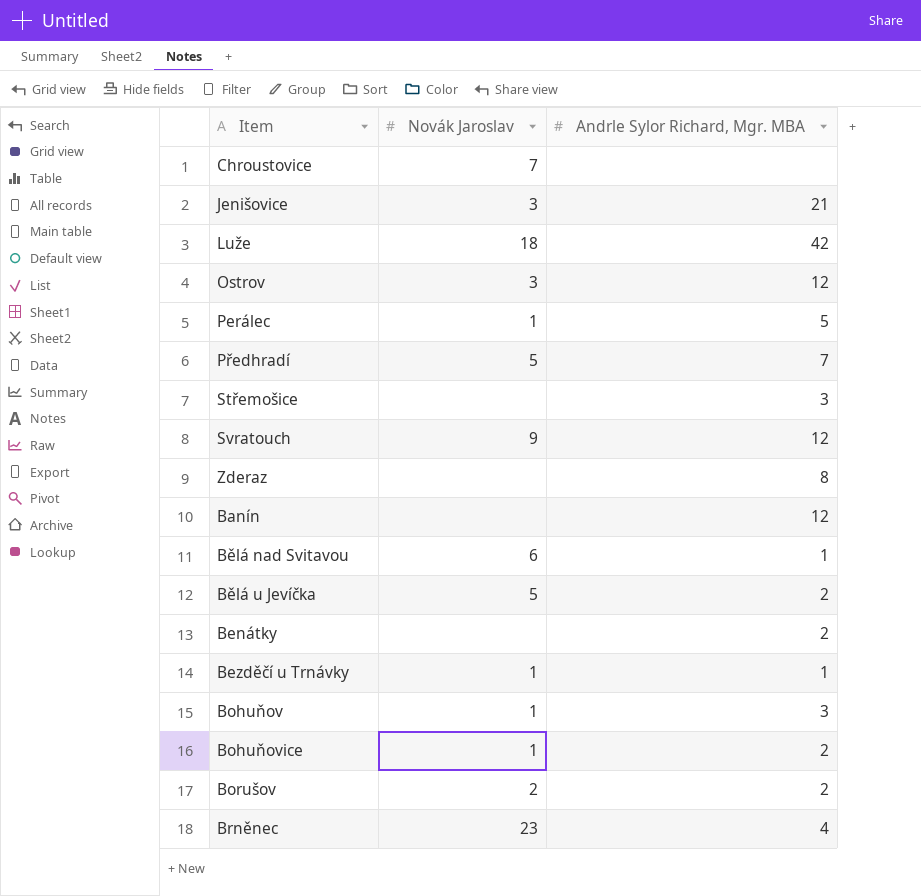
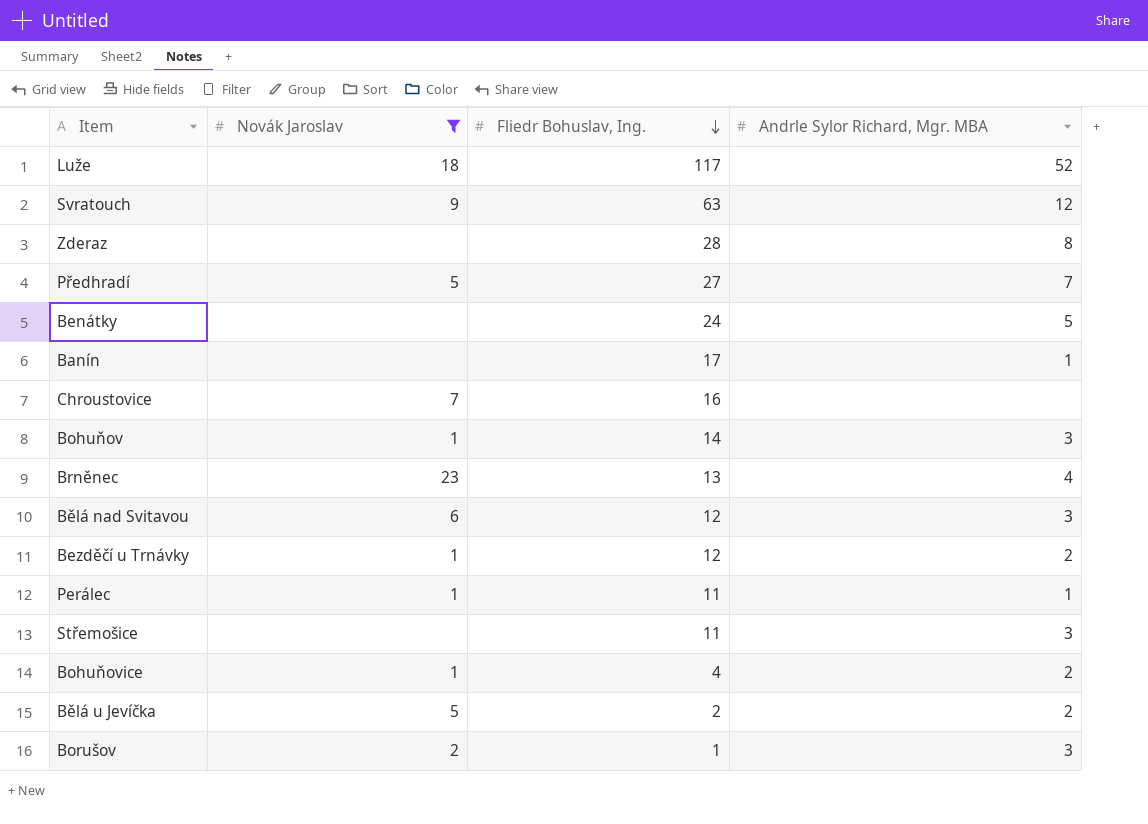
filter: none -> Novák Jaroslav != 3
row order: none -> Fliedr Bohuslav, Ing. descending
column Fliedr Bohuslav, Ing. | position: none -> 3
Luže | Andrle Sylor Richard, Mgr. MBA: 42 -> 52
Benátky | Andrle Sylor Richard, Mgr. MBA: 2 -> 5
Banín | Andrle Sylor Richard, Mgr. MBA: 12 -> 1
Bělá nad Svitavou | Andrle Sylor Richard, Mgr. MBA: 1 -> 3
Bezděčí u Trnávky | Andrle Sylor Richard, Mgr. MBA: 1 -> 2
Perálec | Andrle Sylor Richard, Mgr. MBA: 5 -> 1
Borušov | Andrle Sylor Richard, Mgr. MBA: 2 -> 3

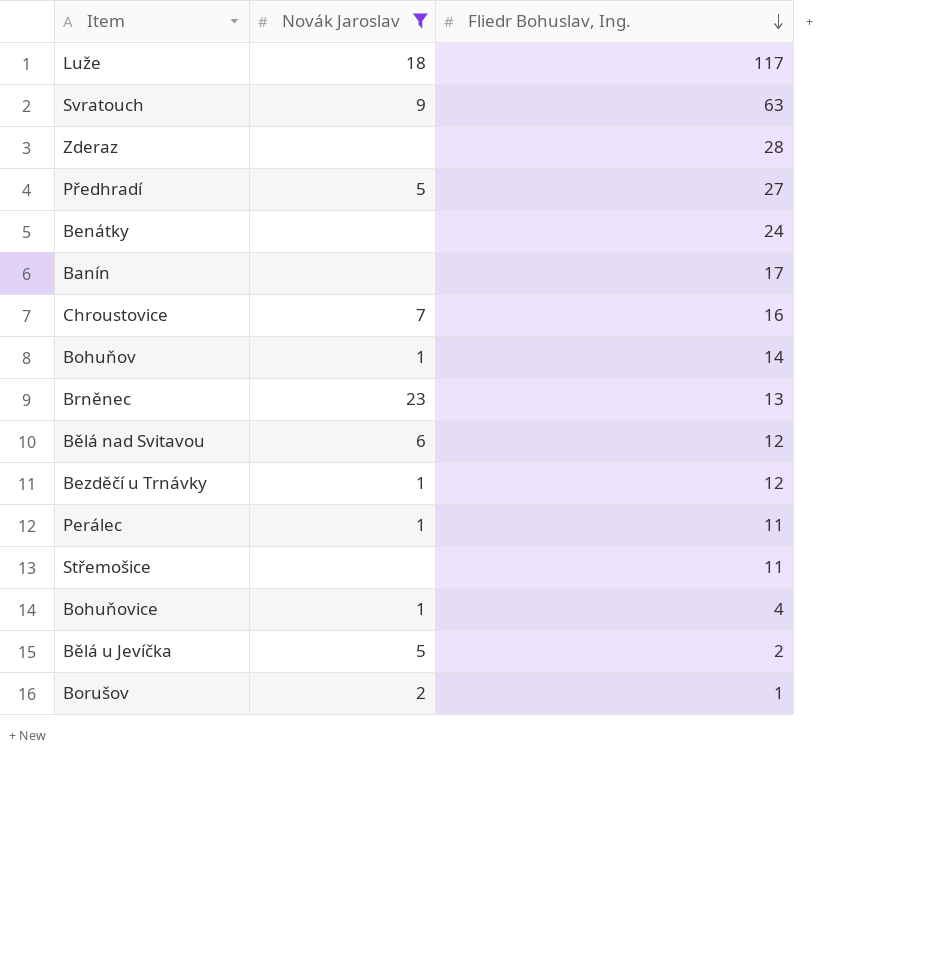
column Andrle Sylor Richard, Mgr. MBA | position: 4 -> none

